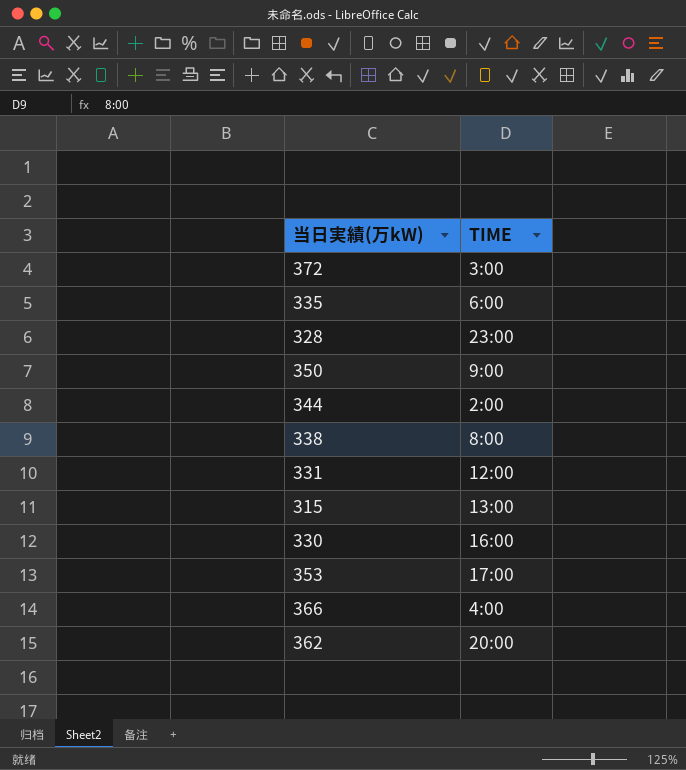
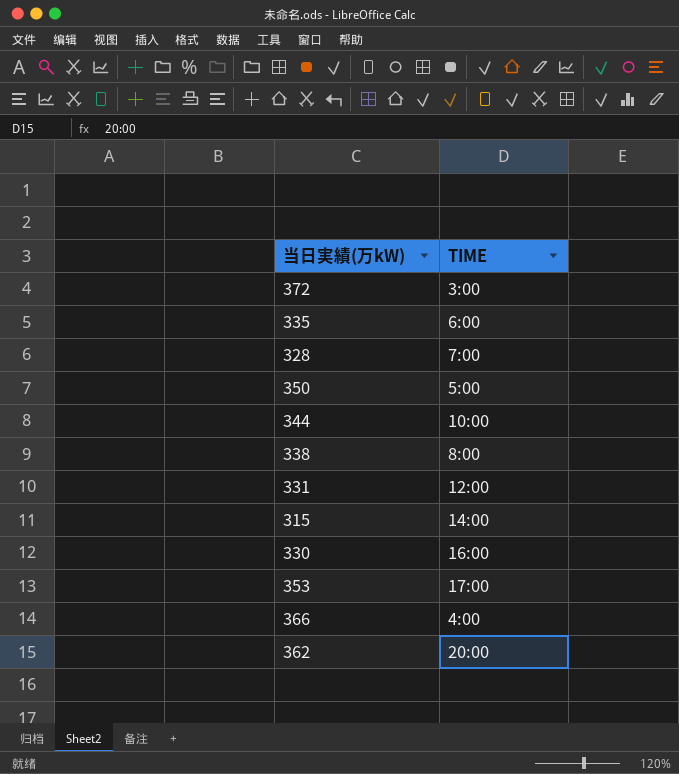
328 | TIME: 23:00 -> 7:00
350 | TIME: 9:00 -> 5:00
344 | TIME: 2:00 -> 10:00
315 | TIME: 13:00 -> 14:00

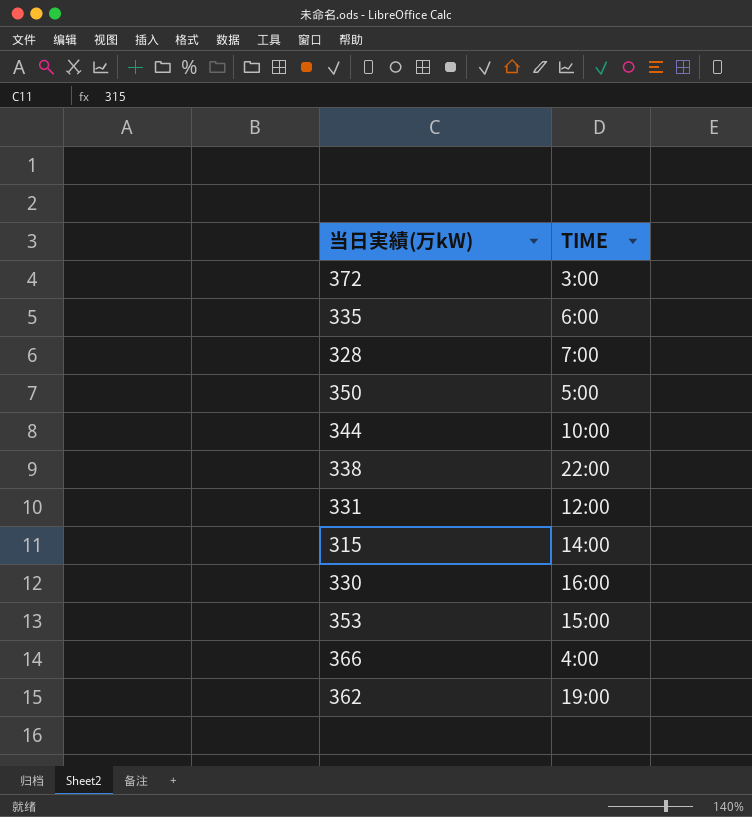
338 | TIME: 8:00 -> 22:00
353 | TIME: 17:00 -> 15:00
362 | TIME: 20:00 -> 19:00

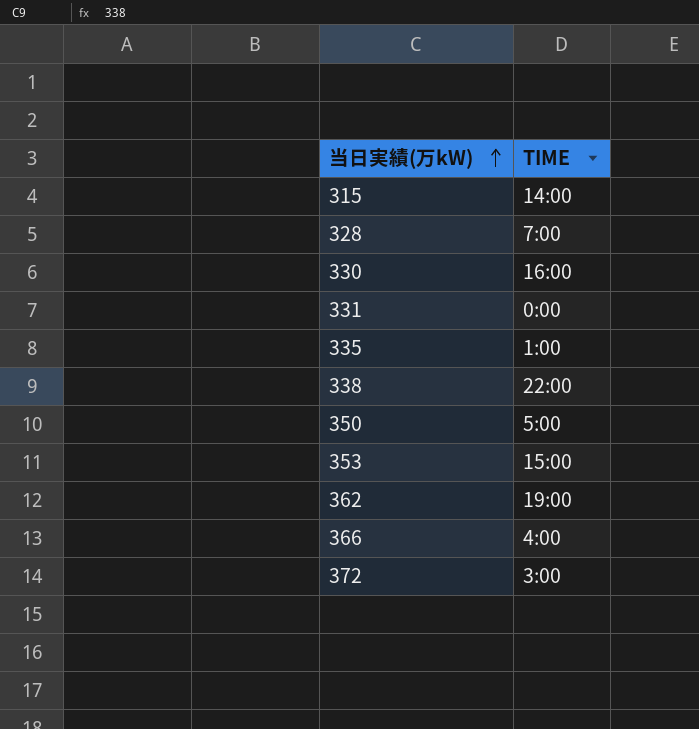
row order: none -> 当日実績(万kW) ascending
row 344: 10:00 -> none
331 | TIME: 12:00 -> 0:00
335 | TIME: 6:00 -> 1:00

